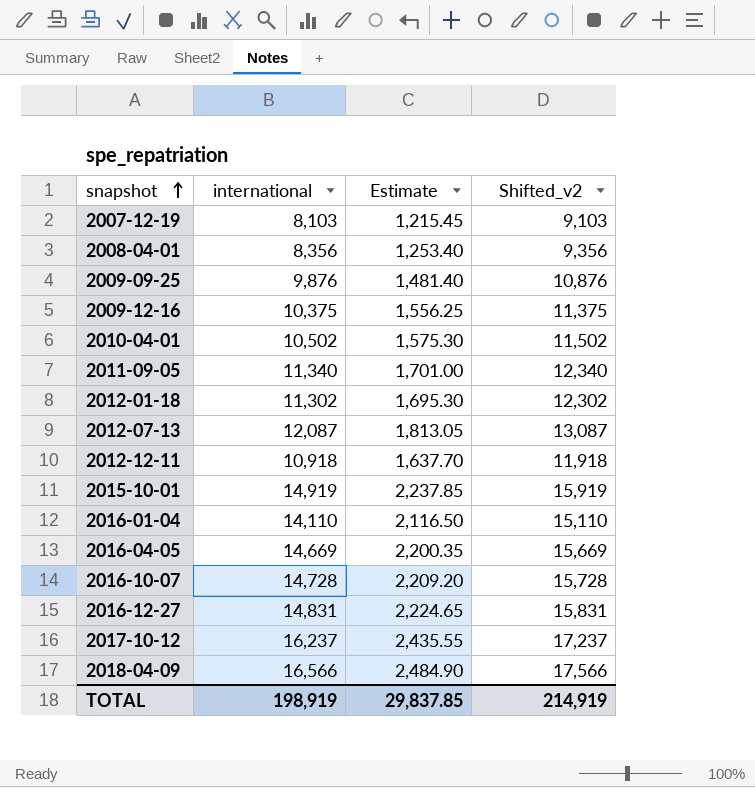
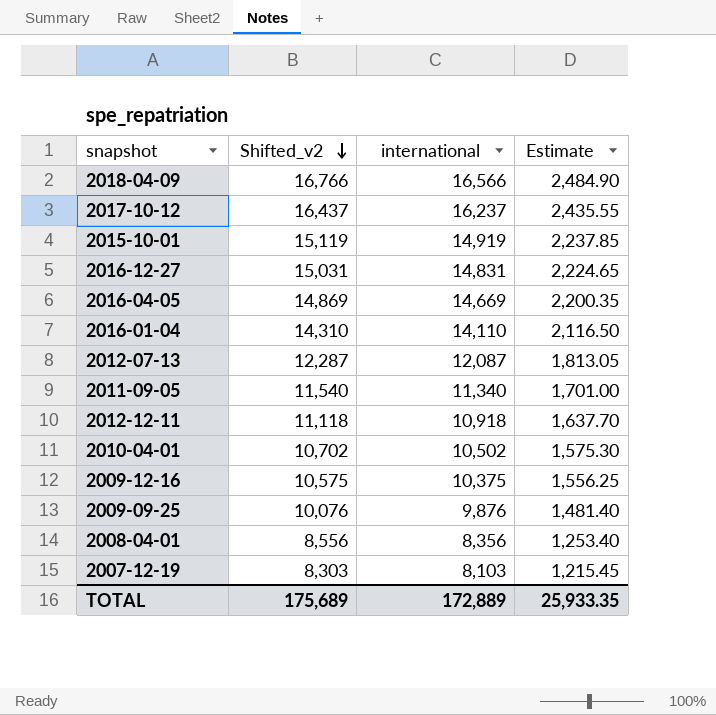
row order: snapshot ascending -> Shifted_v2 descending
column Shifted_v2 | formula: [international] + 1000 -> [international] + 200
column Shifted_v2 | position: 4 -> 2
row 2012-01-18: 11,302 | 1,695.30 | 12,302 -> none
row 2016-10-07: 14,728 | 2,209.20 | 15,728 -> none
TOTAL | Shifted_v2: 214,919 -> 175,689
TOTAL | international: 198,919 -> 172,889
TOTAL | Estimate: 29,837.85 -> 25,933.35

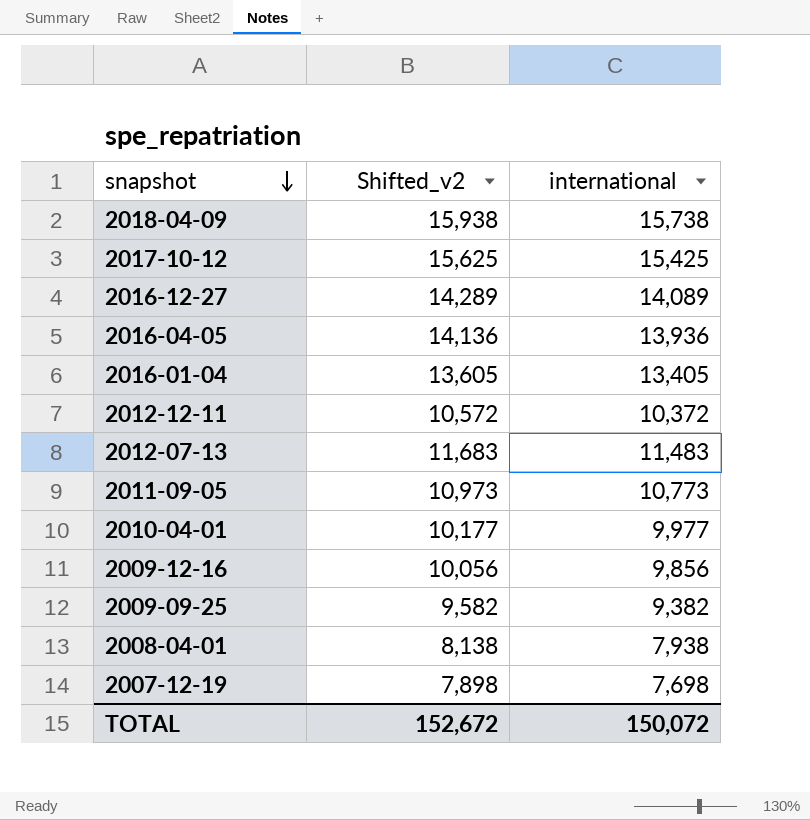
row order: Shifted_v2 descending -> snapshot descending
column Estimate | formula: [international] * 0.15 -> none
row 2015-10-01: 15,119 | 14,919 | 2,237.85 -> none
2018-04-09 | Shifted_v2: 16,766 -> 15,938
2018-04-09 | international: 16,566 -> 15,738
2017-10-12 | Shifted_v2: 16,437 -> 15,625
2017-10-12 | international: 16,237 -> 15,425
2016-12-27 | Shifted_v2: 15,031 -> 14,289
2016-12-27 | international: 14,831 -> 14,089
2016-04-05 | Shifted_v2: 14,869 -> 14,136
2016-04-05 | international: 14,669 -> 13,936
2016-01-04 | Shifted_v2: 14,310 -> 13,605
2016-01-04 | international: 14,110 -> 13,405
2012-12-11 | Shifted_v2: 11,118 -> 10,572
2012-12-11 | international: 10,918 -> 10,372
2012-07-13 | Shifted_v2: 12,287 -> 11,683
2012-07-13 | international: 12,087 -> 11,483
2011-09-05 | Shifted_v2: 11,540 -> 10,973
2011-09-05 | international: 11,340 -> 10,773
2010-04-01 | Shifted_v2: 10,702 -> 10,177
2010-04-01 | international: 10,502 -> 9,977
2009-12-16 | Shifted_v2: 10,575 -> 10,056
2009-12-16 | international: 10,375 -> 9,856
2009-09-25 | Shifted_v2: 10,076 -> 9,582
2009-09-25 | international: 9,876 -> 9,382
2008-04-01 | Shifted_v2: 8,556 -> 8,138
2008-04-01 | international: 8,356 -> 7,938
2007-12-19 | Shifted_v2: 8,303 -> 7,898
2007-12-19 | international: 8,103 -> 7,698
TOTAL | Shifted_v2: 175,689 -> 152,672
TOTAL | international: 172,889 -> 150,072

